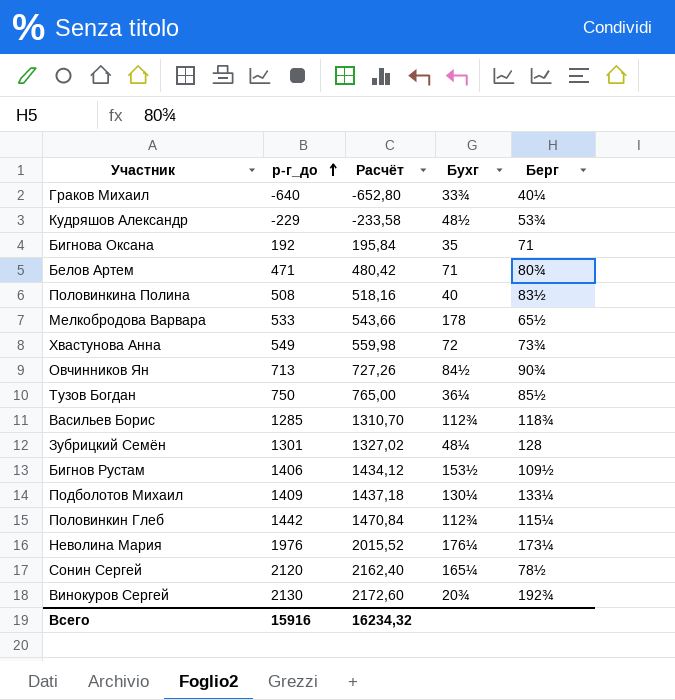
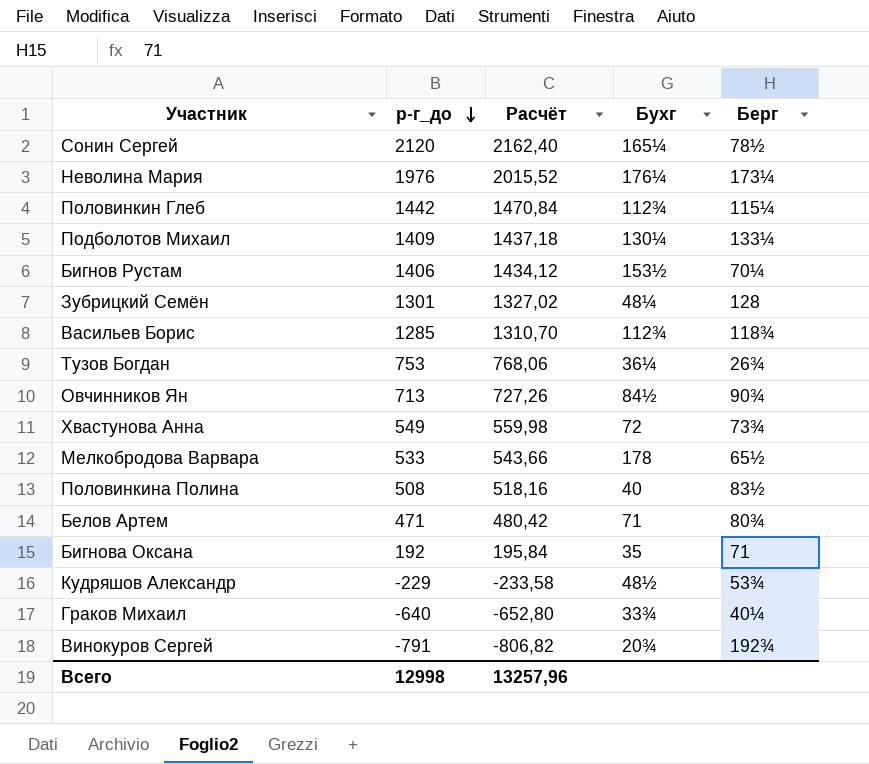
row order: р-г_до ascending -> р-г_до descending
Бигнов Рустам | Берг: 109½ -> 70¼
Тузов Богдан | р-г_до: 750 -> 753
Тузов Богдан | Расчёт: 765,00 -> 768,06
Тузов Богдан | Берг: 85½ -> 26¾
Винокуров Сергей | р-г_до: 2130 -> -791
Винокуров Сергей | Расчёт: 2172,60 -> -806,82
Всего | р-г_до: 15916 -> 12998
Всего | Расчёт: 16234,32 -> 13257,96

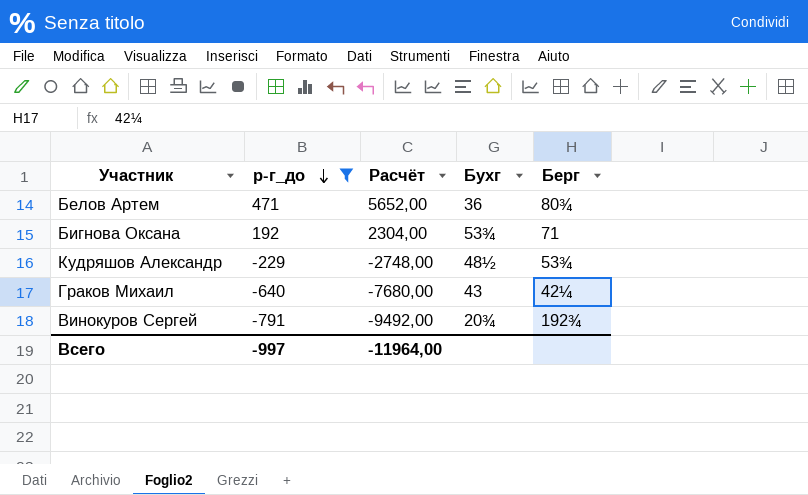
filter: none -> р-г_до <= 471
column Расчёт | formula: [р-г_до] * 1,02 -> [р-г_до] * 12
Белов Артем | Бухг: 71 -> 36
Бигнова Оксана | Бухг: 35 -> 53¾
Граков Михаил | Бухг: 33¾ -> 43
Граков Михаил | Берг: 40¼ -> 42¼
Всего | р-г_до: 12998 -> -997
Всего | Расчёт: 13257,96 -> -11964,00

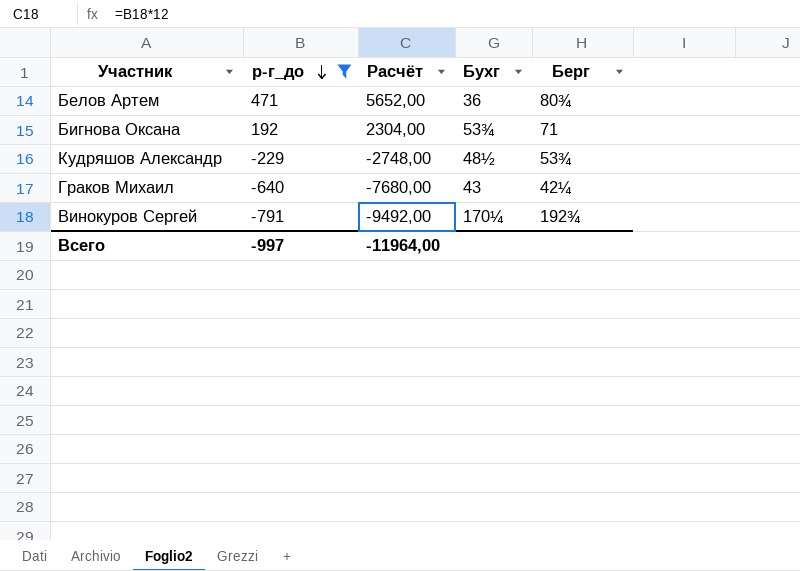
Винокуров Сергей | Бухг: 20¾ -> 170¼

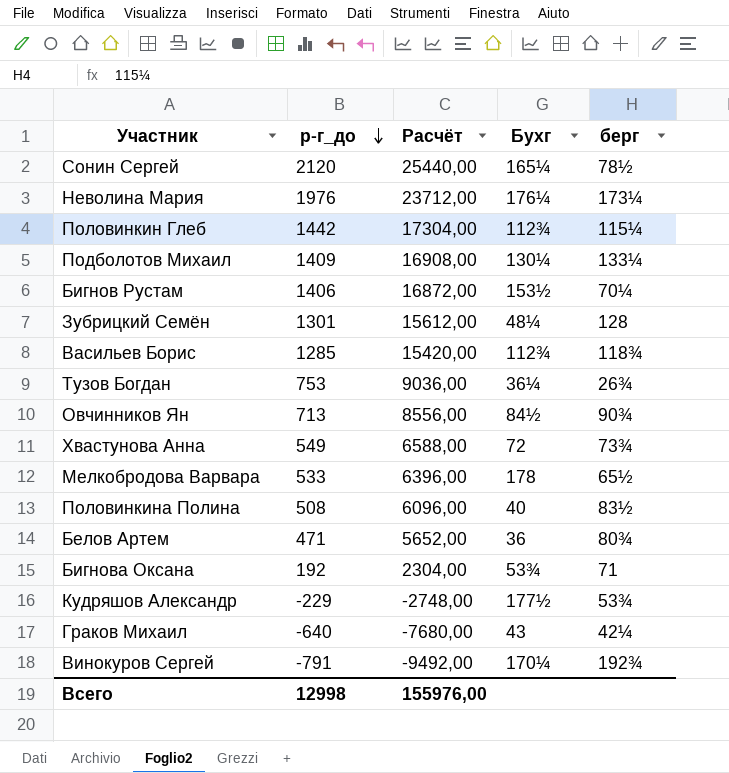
filter: р-г_до <= 471 -> none
column name: Берг -> берг
Кудряшов Александр | Бухг: 48½ -> 177½
Всего | р-г_до: -997 -> 12998
Всего | Расчёт: -11964,00 -> 155976,00

